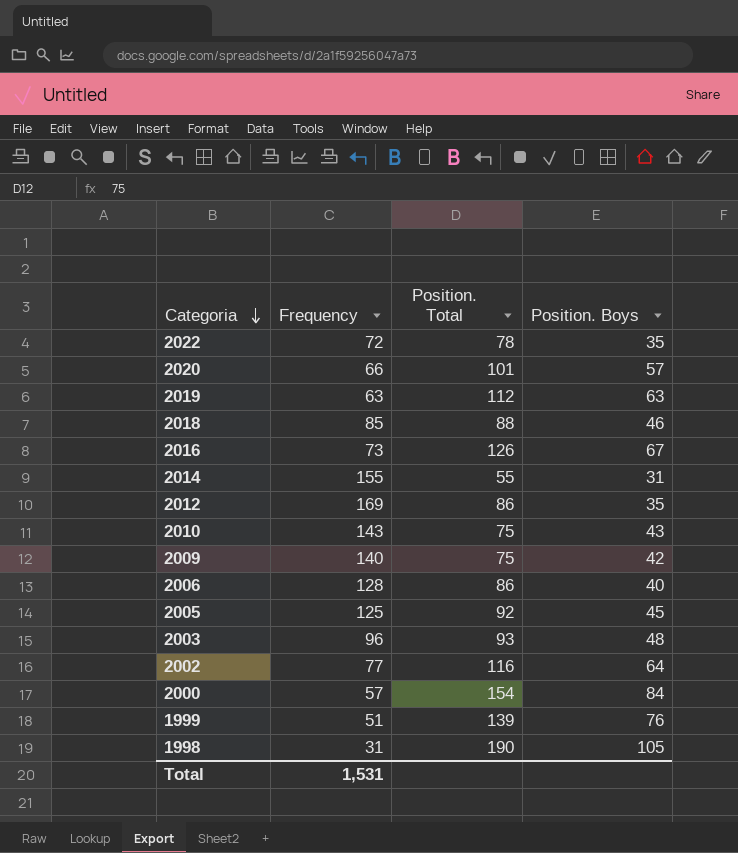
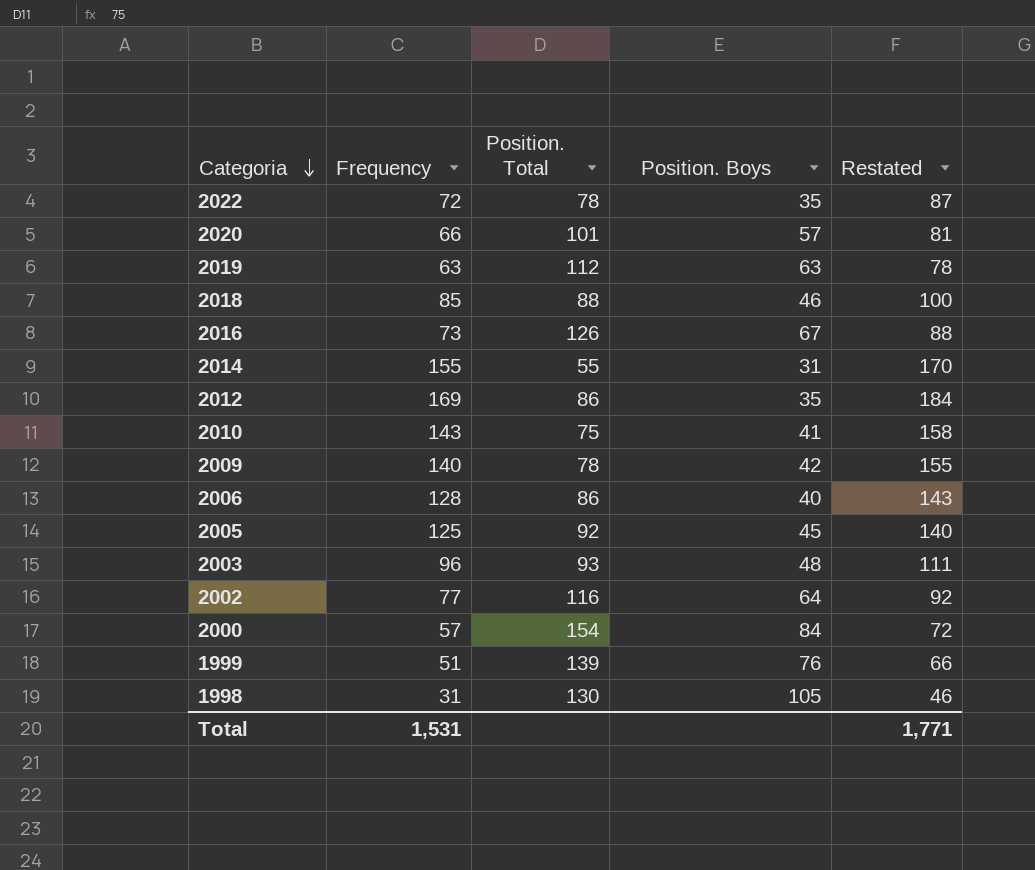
column Restated | formula: none -> [Frequency] + 15
2010 | Position. Boys: 43 -> 41
2009 | Position. Total: 75 -> 78
1998 | Position. Total: 190 -> 130

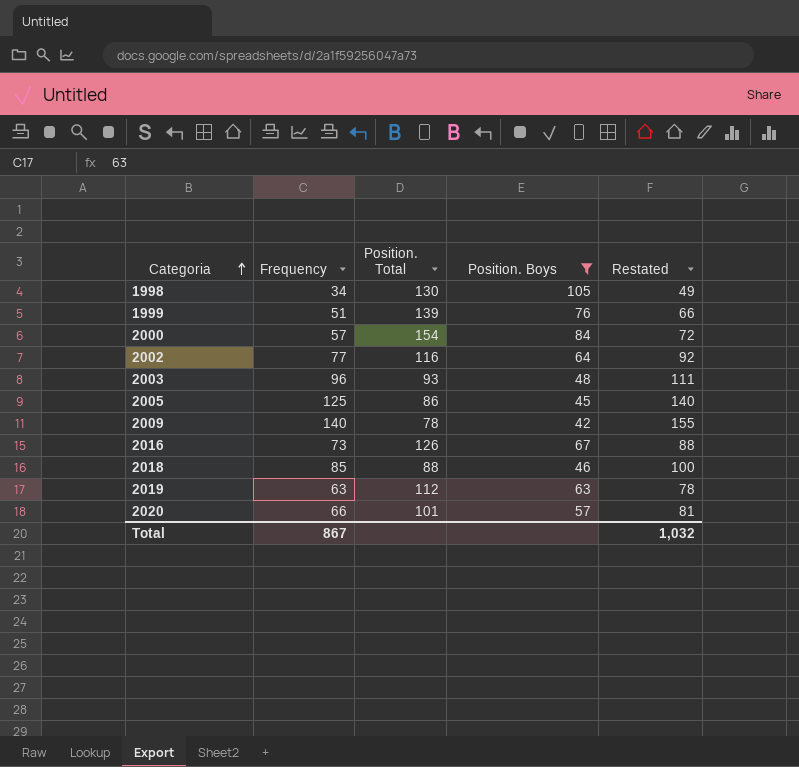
filter: none -> Position. Boys >= 42
row order: Categoria descending -> Categoria ascending
1998 | Frequency: 31 -> 34
1998 | Restated: 46 -> 49
2005 | Position. Total: 92 -> 86
Total | Frequency: 1,531 -> 867
Total | Restated: 1,771 -> 1,032

